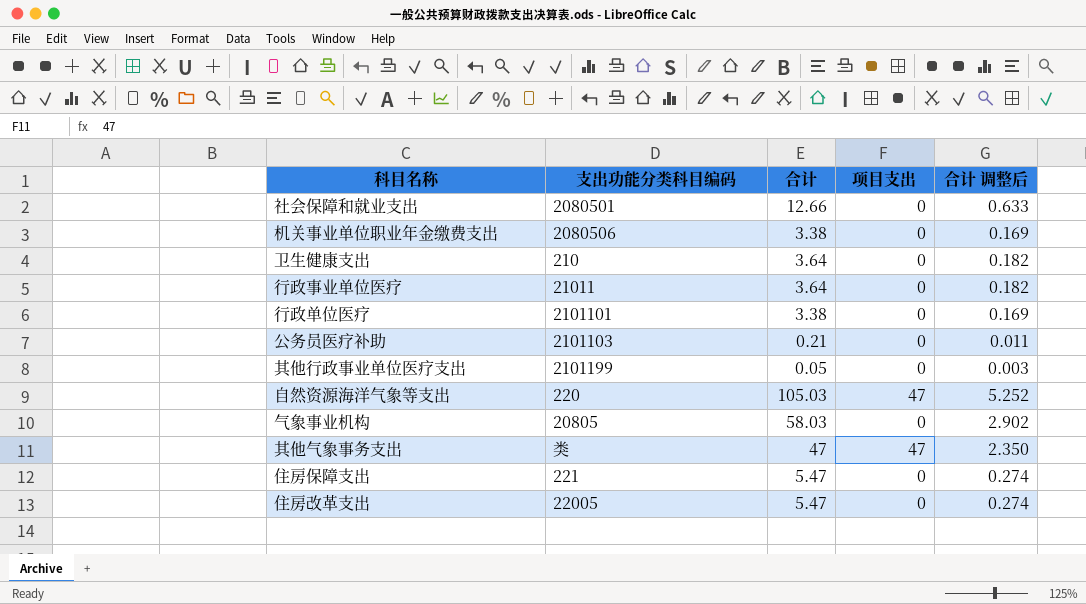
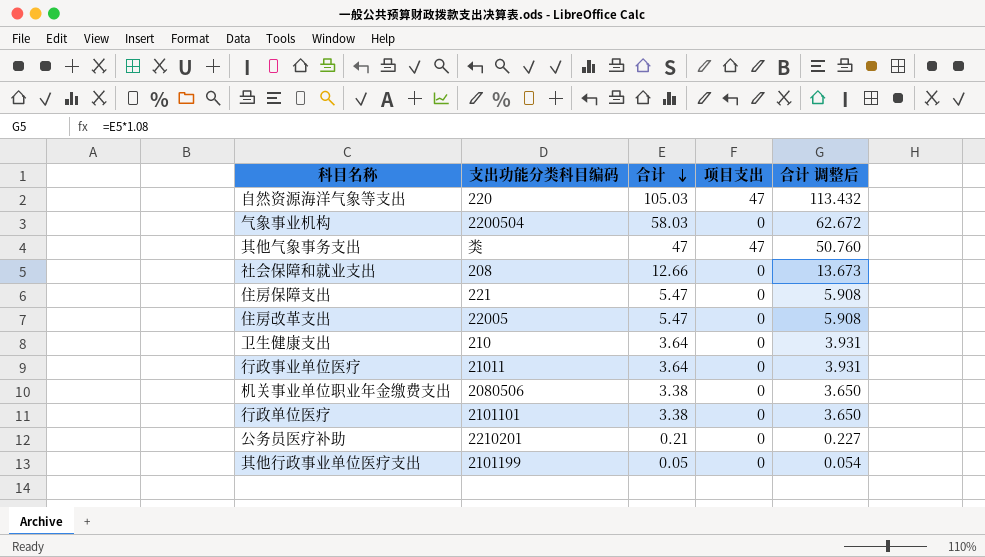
row order: none -> 合计 descending
column 合计 调整后 | formula: [合计] * 0.05 -> [合计] * 1.08
气象事业机构 | 支出功能分类科目编码: 20805 -> 2200504
社会保障和就业支出 | 支出功能分类科目编码: 2080501 -> 208
公务员医疗补助 | 支出功能分类科目编码: 2101103 -> 2210201

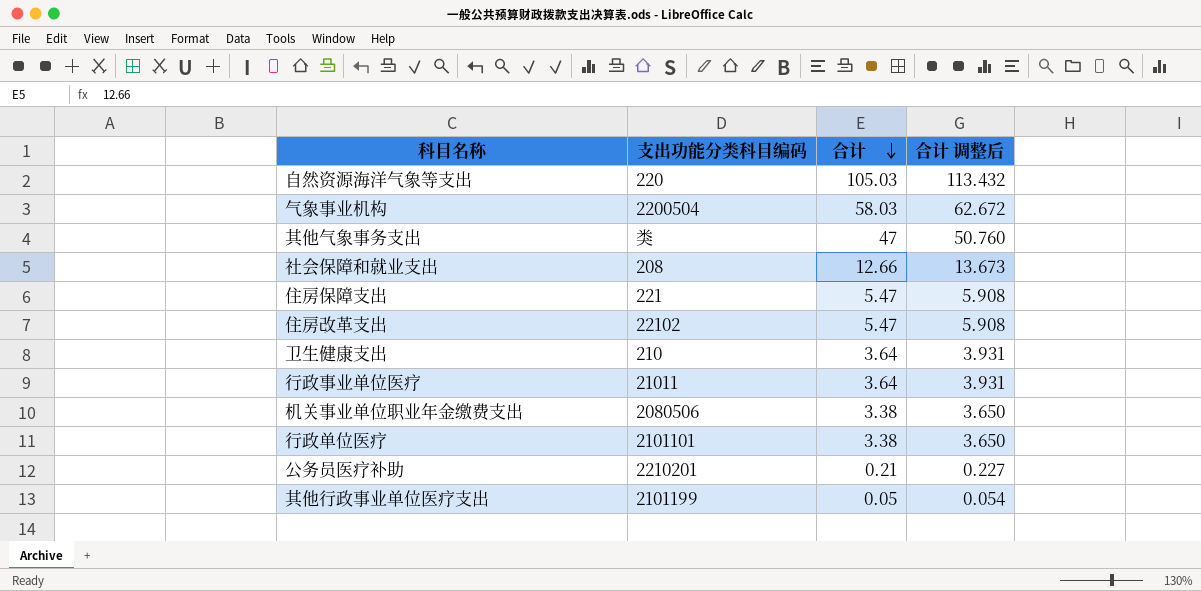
column 项目支出 | position: 4 -> none
住房改革支出 | 支出功能分类科目编码: 22005 -> 22102

